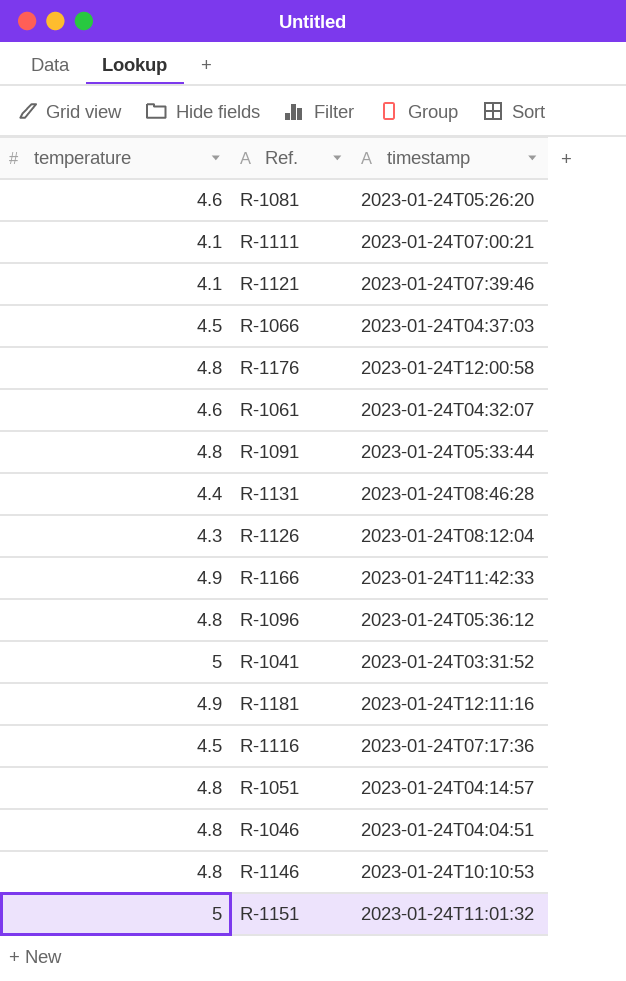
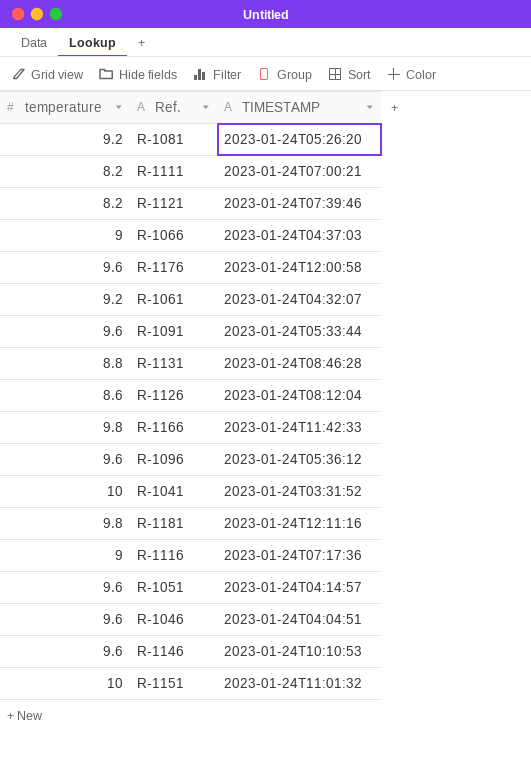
column name: timestamp -> TIMESTAMP
R-1081 | temperature: 4.6 -> 9.2
R-1111 | temperature: 4.1 -> 8.2
R-1121 | temperature: 4.1 -> 8.2
R-1066 | temperature: 4.5 -> 9
R-1176 | temperature: 4.8 -> 9.6
R-1061 | temperature: 4.6 -> 9.2
R-1091 | temperature: 4.8 -> 9.6
R-1131 | temperature: 4.4 -> 8.8
R-1126 | temperature: 4.3 -> 8.6
R-1166 | temperature: 4.9 -> 9.8
R-1096 | temperature: 4.8 -> 9.6
R-1041 | temperature: 5 -> 10
R-1181 | temperature: 4.9 -> 9.8
R-1116 | temperature: 4.5 -> 9
R-1051 | temperature: 4.8 -> 9.6
R-1046 | temperature: 4.8 -> 9.6
R-1146 | temperature: 4.8 -> 9.6
R-1151 | temperature: 5 -> 10

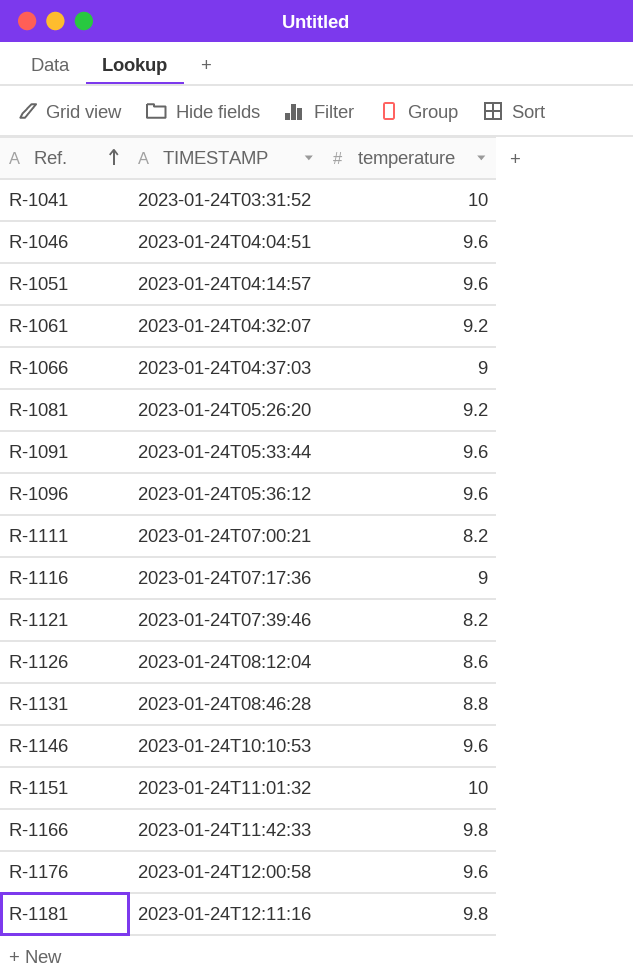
row order: none -> Ref. ascending
column temperature | position: 1 -> 3

